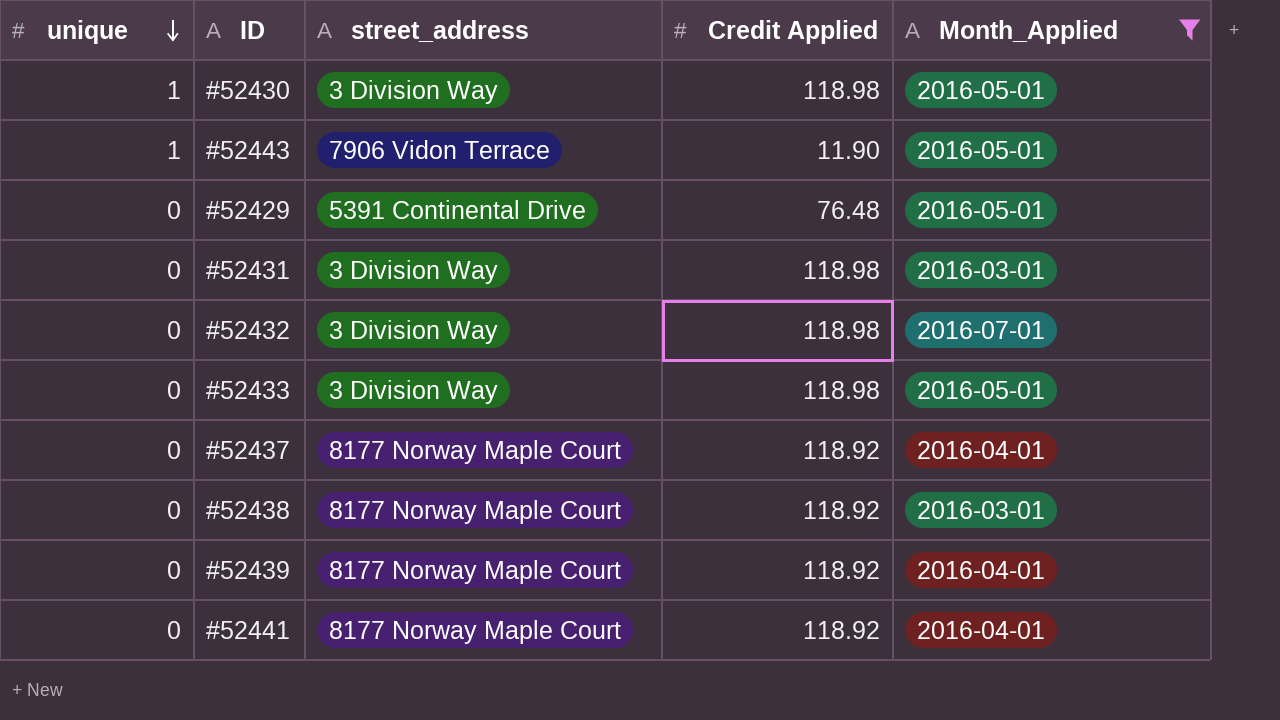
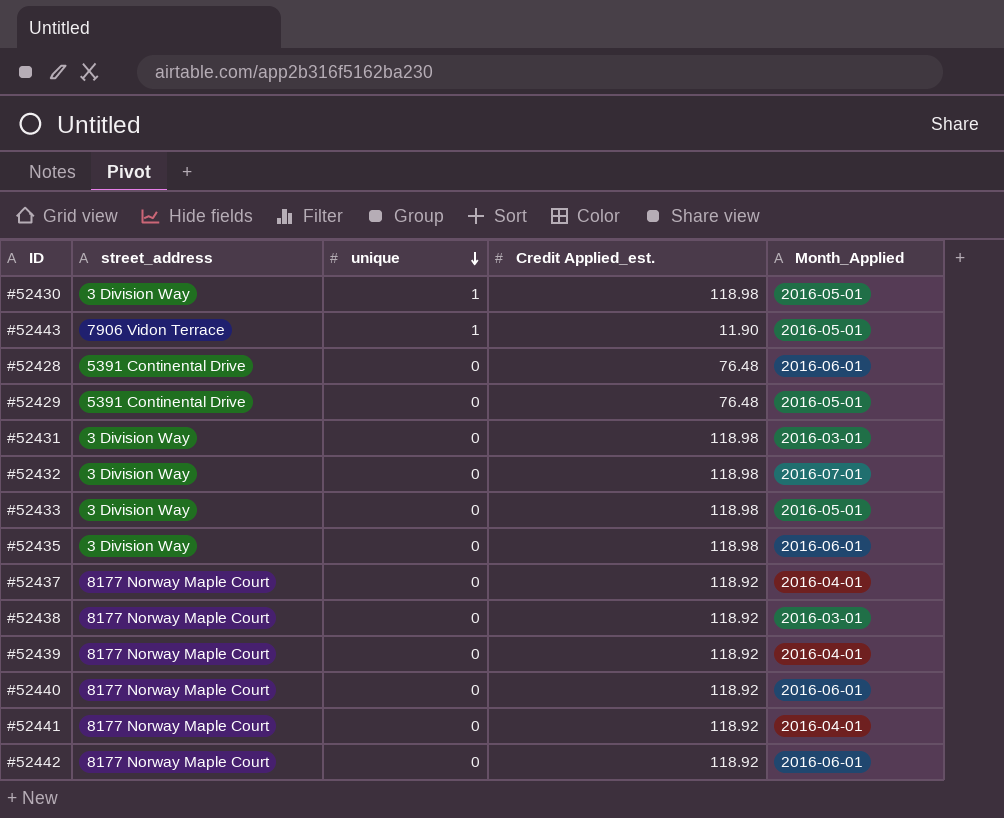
filter: Month_Applied != 2016-06-01 -> none
column unique | position: 1 -> 3
column name: Credit Applied -> Credit Applied_est.

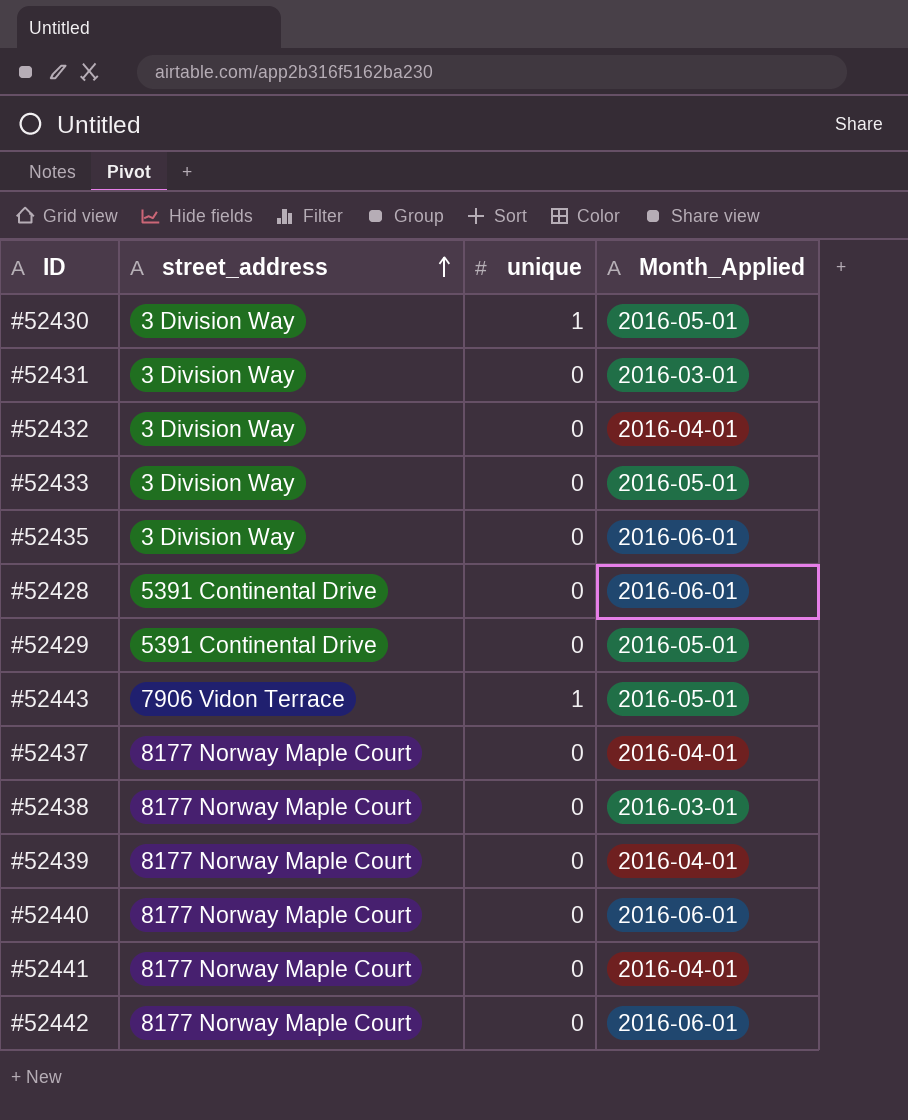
row order: unique descending -> street_address ascending
column Credit Applied_est. | position: 4 -> none
#52432 | Month_Applied: 2016-07-01 -> 2016-04-01

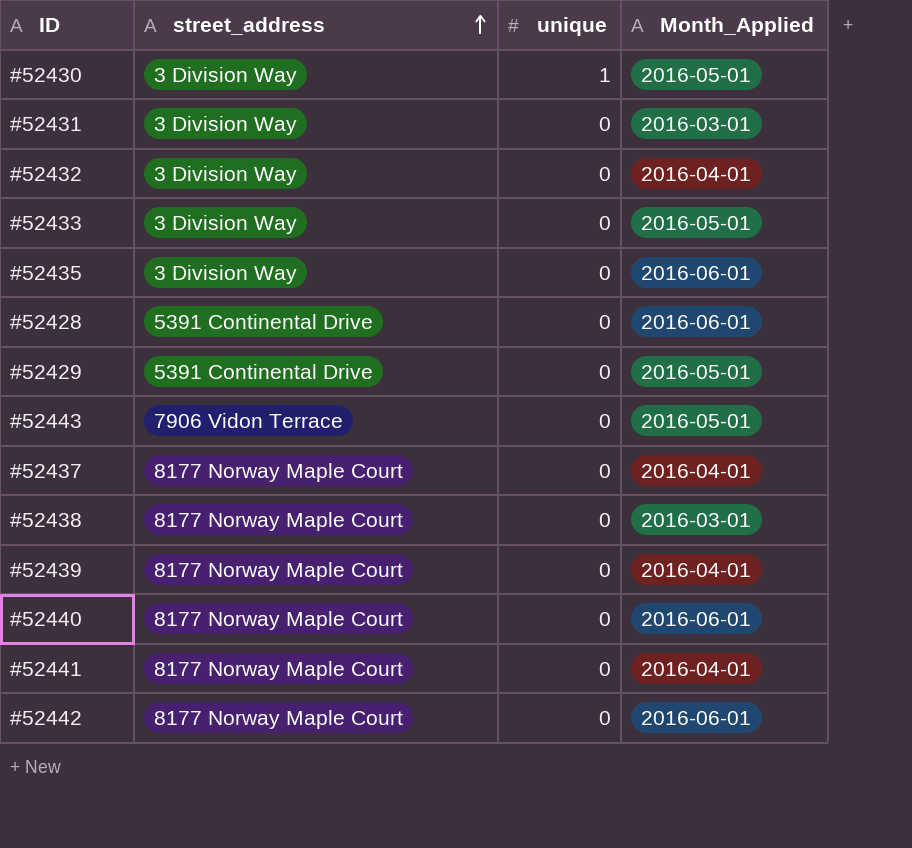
#52443 | unique: 1 -> 0

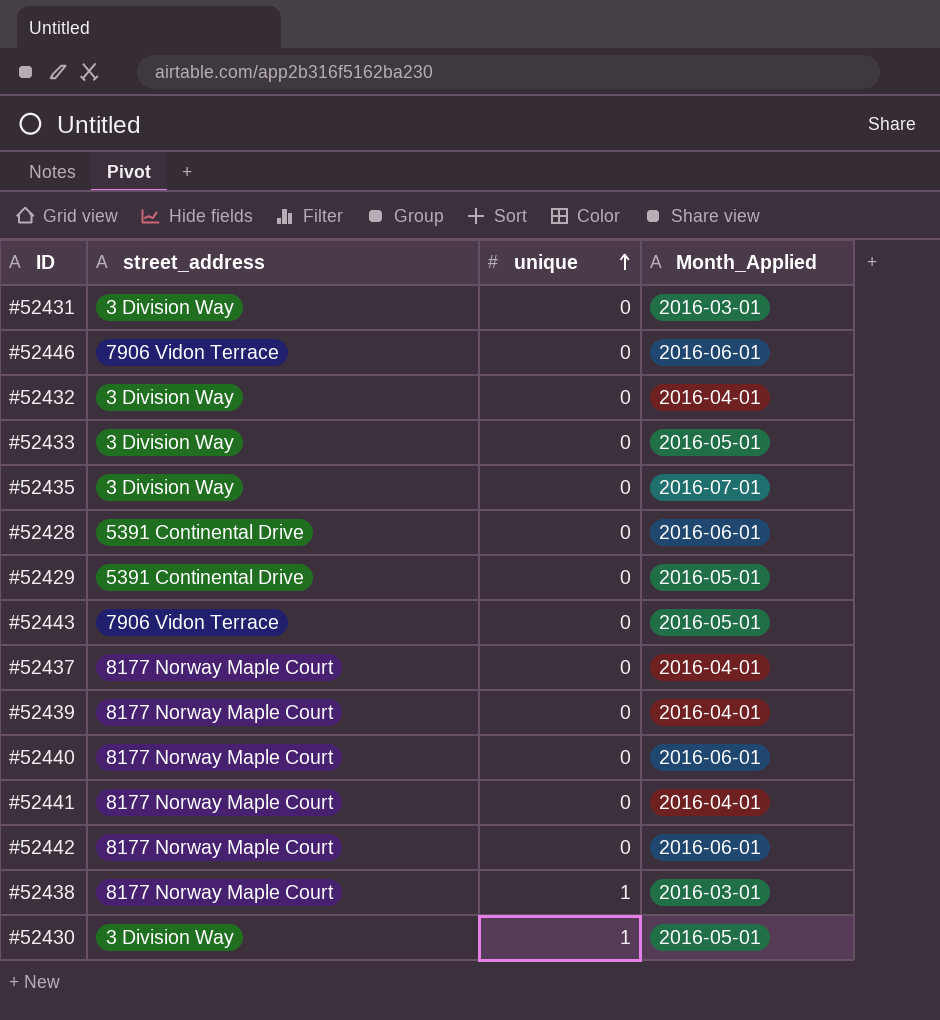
row order: street_address ascending -> unique ascending
row #52446: none -> 7906 Vidon Terrace | 0 | 2016-06-01
#52435 | Month_Applied: 2016-06-01 -> 2016-07-01
#52438 | unique: 0 -> 1

